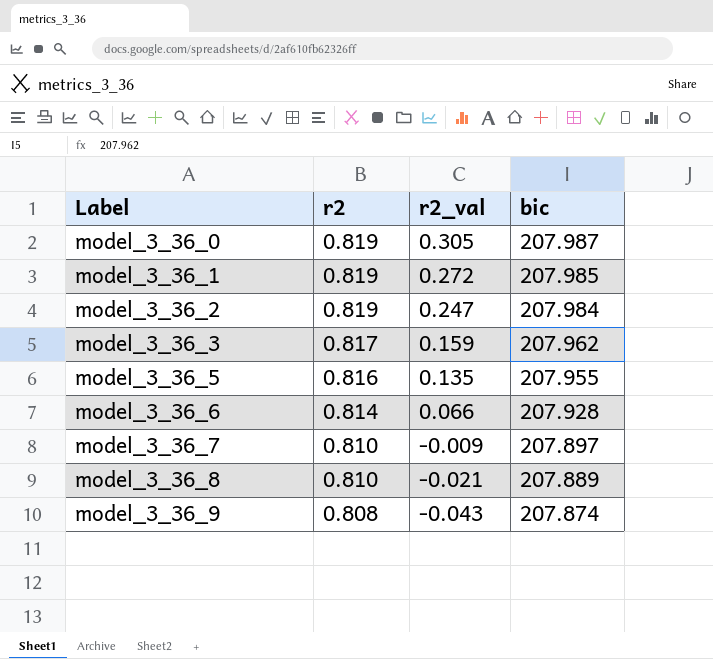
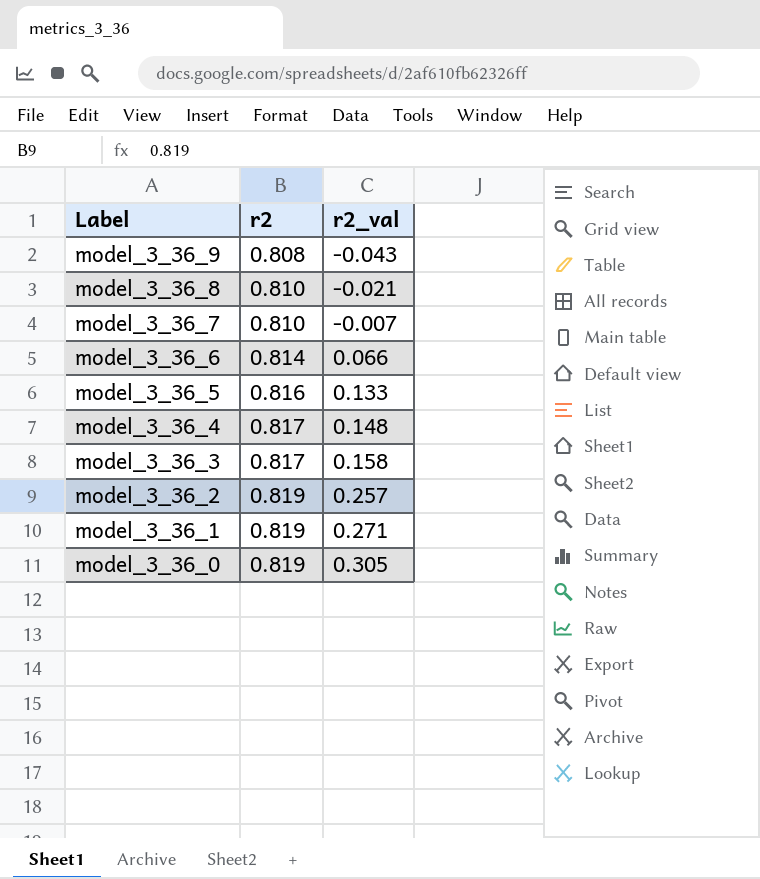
row order: Label ascending -> Label descending
column bic | position: 4 -> none
model_3_36_7 | r2_val: -0.009 -> -0.007
model_3_36_5 | r2_val: 0.135 -> 0.133
row model_3_36_4: none -> 0.817 | 0.148
model_3_36_3 | r2_val: 0.159 -> 0.158
model_3_36_2 | r2_val: 0.247 -> 0.257
model_3_36_1 | r2_val: 0.272 -> 0.271

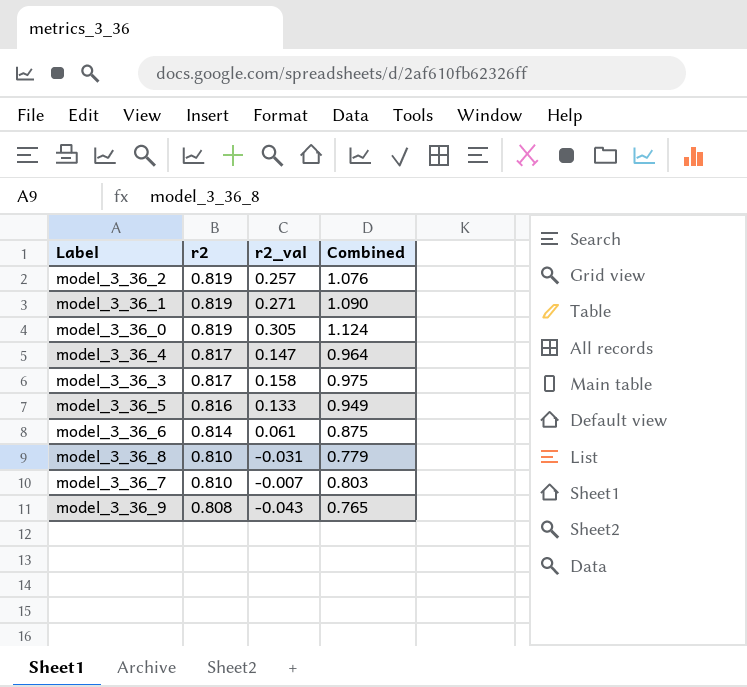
row order: Label descending -> r2 descending
column Combined | formula: none -> [r2] + [r2_val]
model_3_36_4 | r2_val: 0.148 -> 0.147
model_3_36_6 | r2_val: 0.066 -> 0.061
model_3_36_8 | r2_val: -0.021 -> -0.031

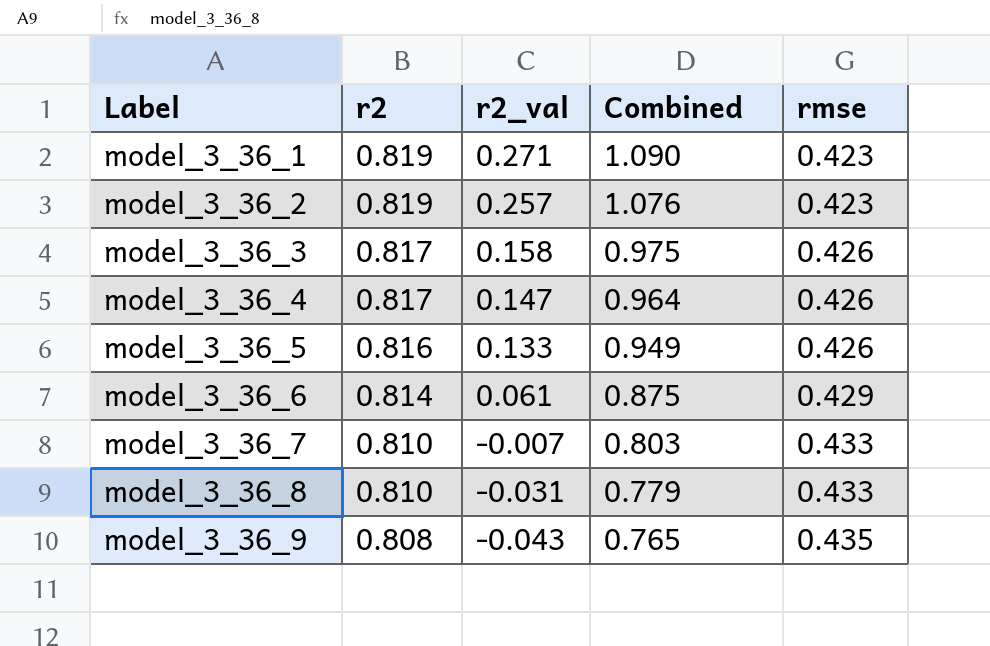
row order: r2 descending -> Label ascending
column rmse | position: none -> 5
row model_3_36_0: 0.819 | 0.305 | 1.124 -> none

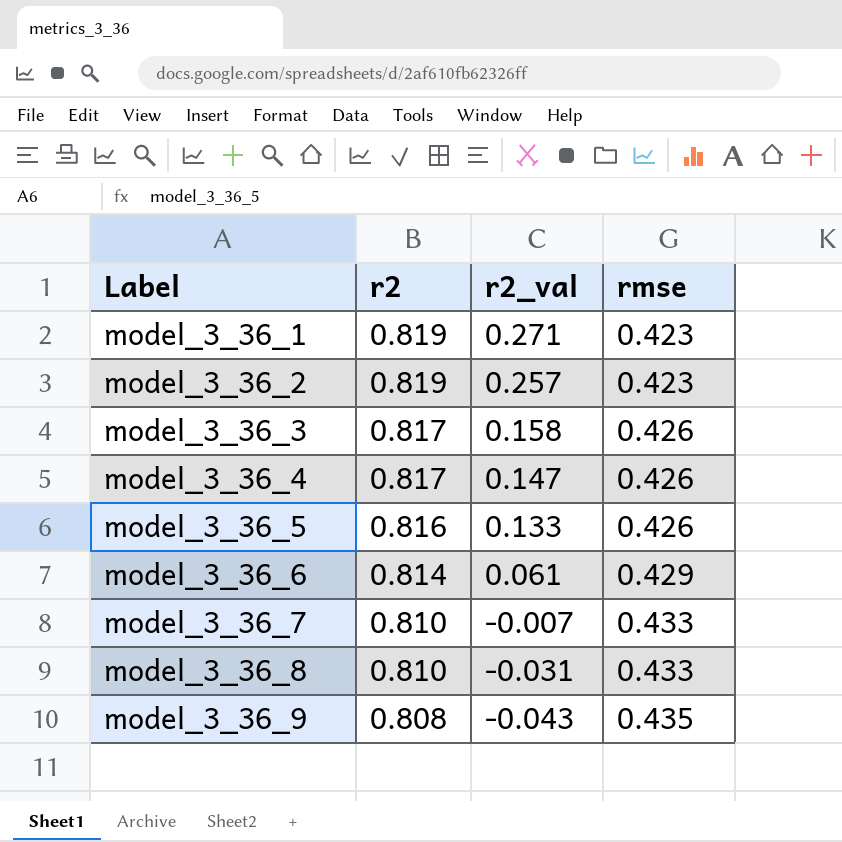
column Combined | formula: [r2] + [r2_val] -> none

